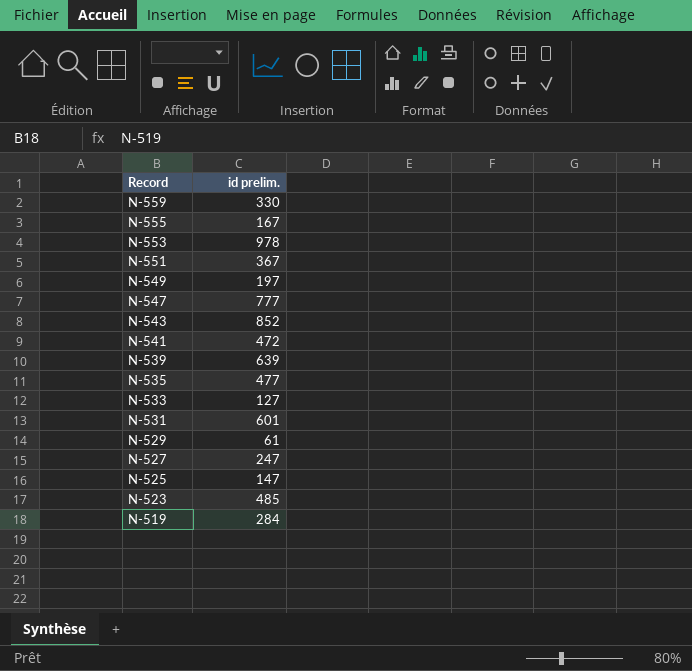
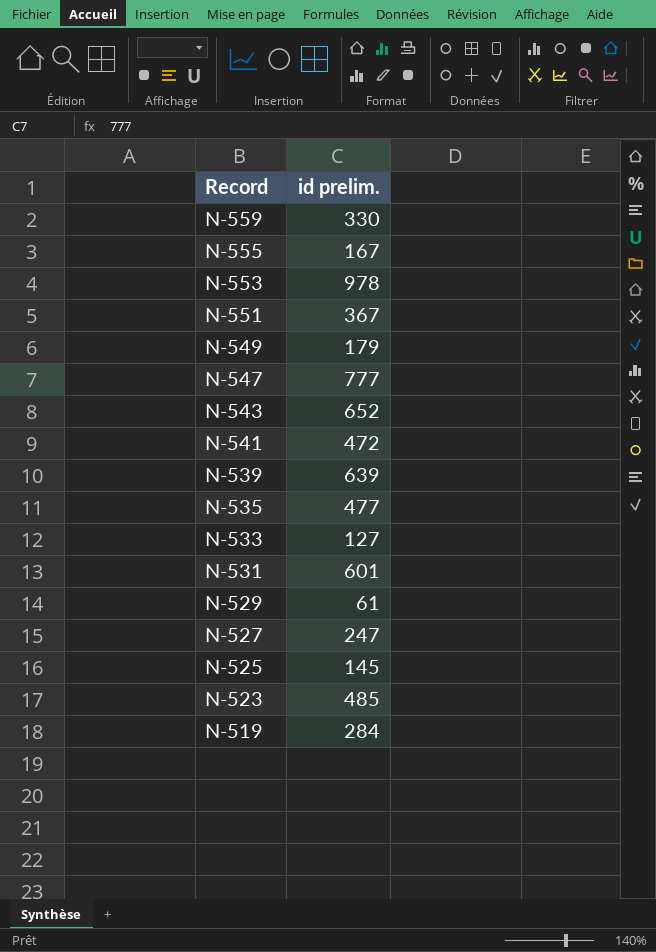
N-549 | id prelim.: 197 -> 179
N-543 | id prelim.: 852 -> 652
N-525 | id prelim.: 147 -> 145

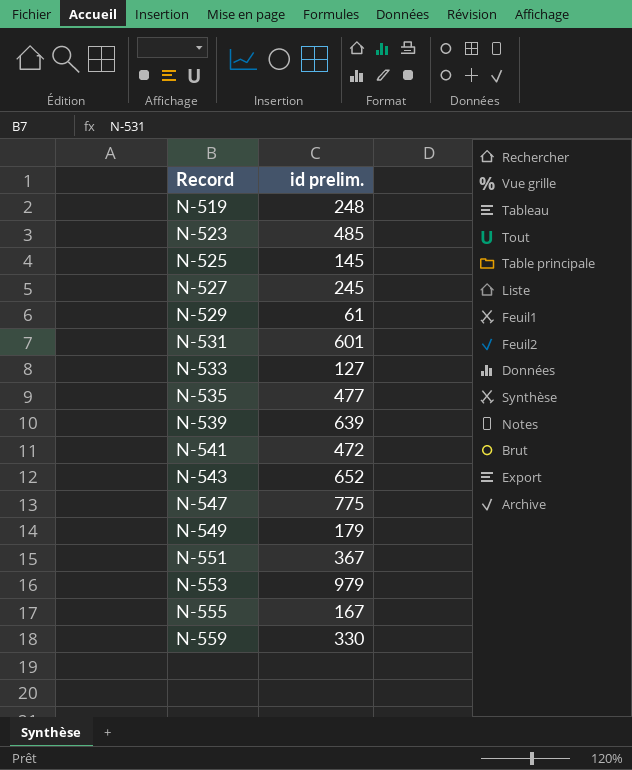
row order: Record descending -> Record ascending
N-519 | id prelim.: 284 -> 248
N-527 | id prelim.: 247 -> 245
N-547 | id prelim.: 777 -> 775
N-553 | id prelim.: 978 -> 979

